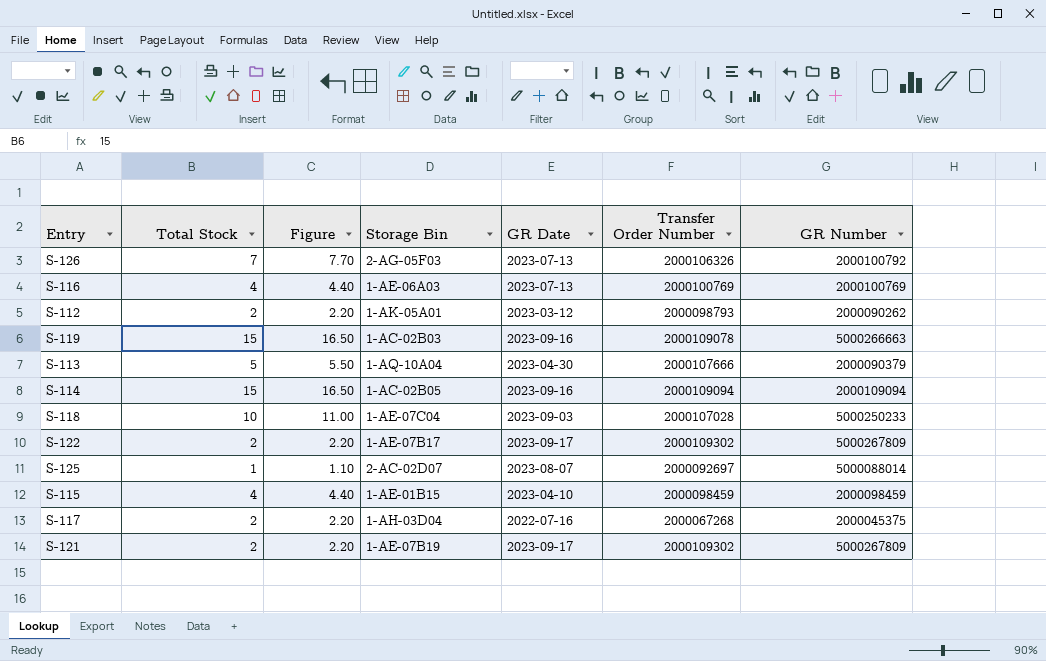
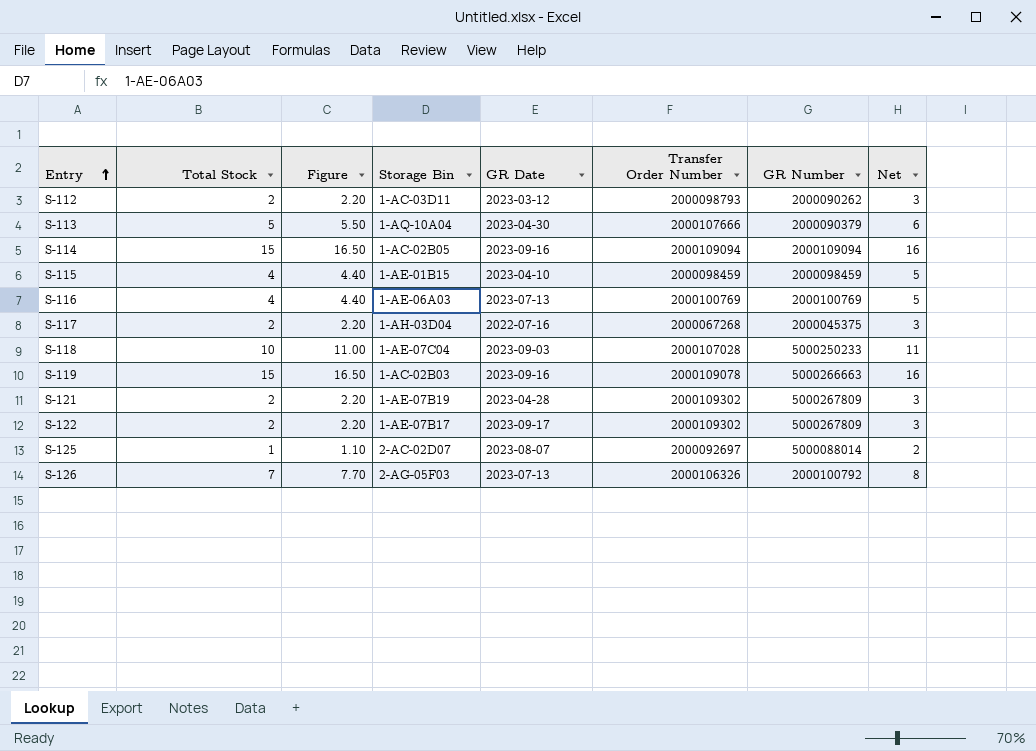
row order: none -> Entry ascending
column Net | formula: none -> [Total Stock] + 1
S-112 | Storage Bin: 1-AK-05A01 -> 1-AC-03D11
S-121 | GR Date: 2023-09-17 -> 2023-04-28

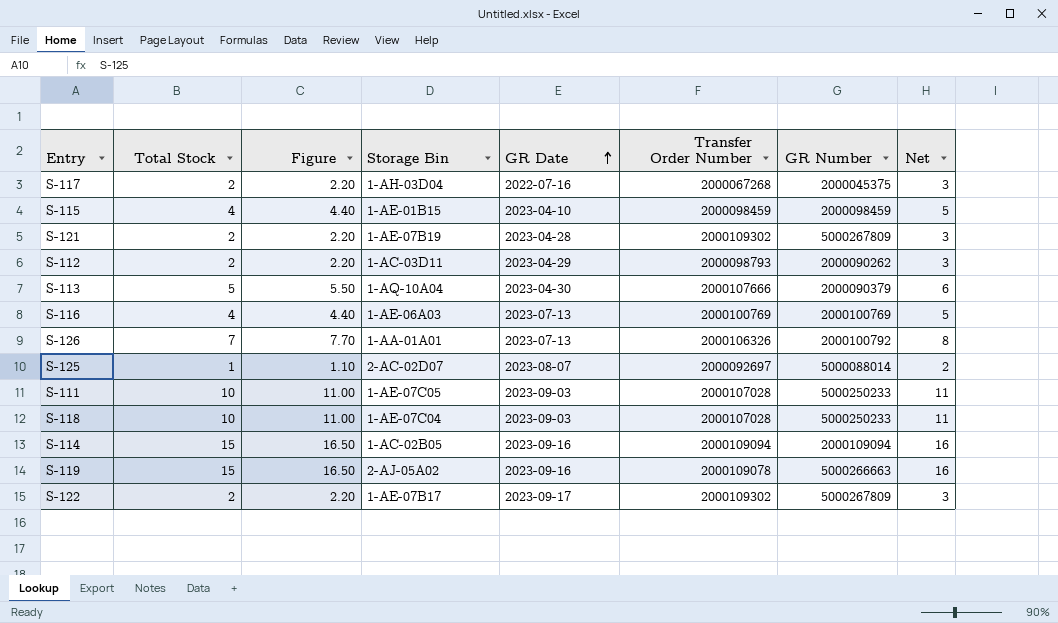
row order: Entry ascending -> GR Date ascending
S-112 | GR Date: 2023-03-12 -> 2023-04-29
S-126 | Storage Bin: 2-AG-05F03 -> 1-AA-01A01
row S-111: none -> 10 | 11.00 | 1-AE-07C05 | 2023-09-03 | 2000107028 | 5000250233 | 11
S-119 | Storage Bin: 1-AC-02B03 -> 2-AJ-05A02

